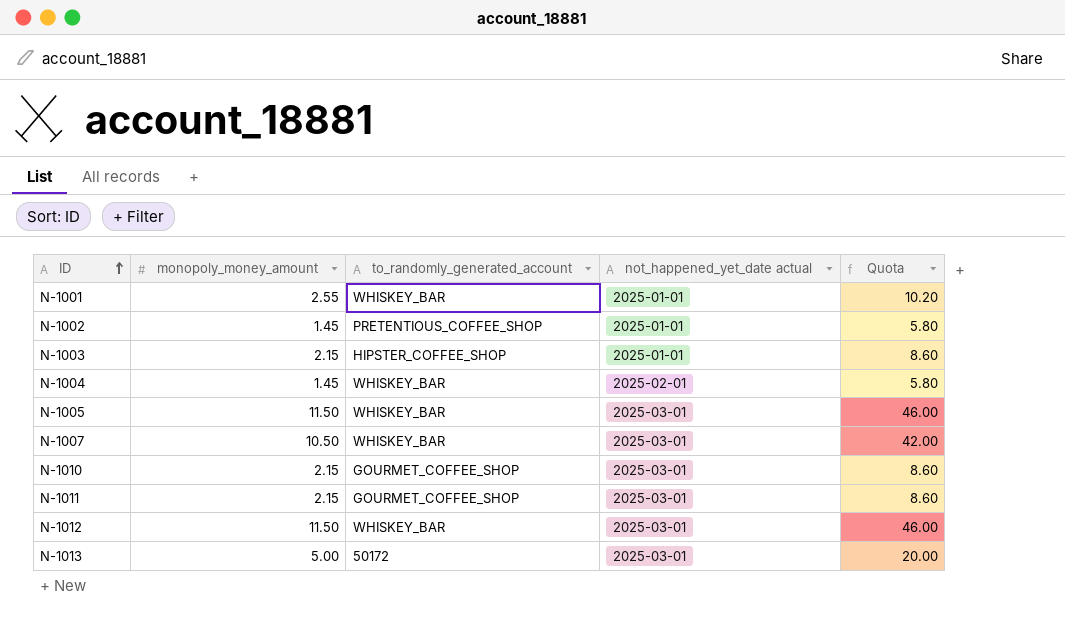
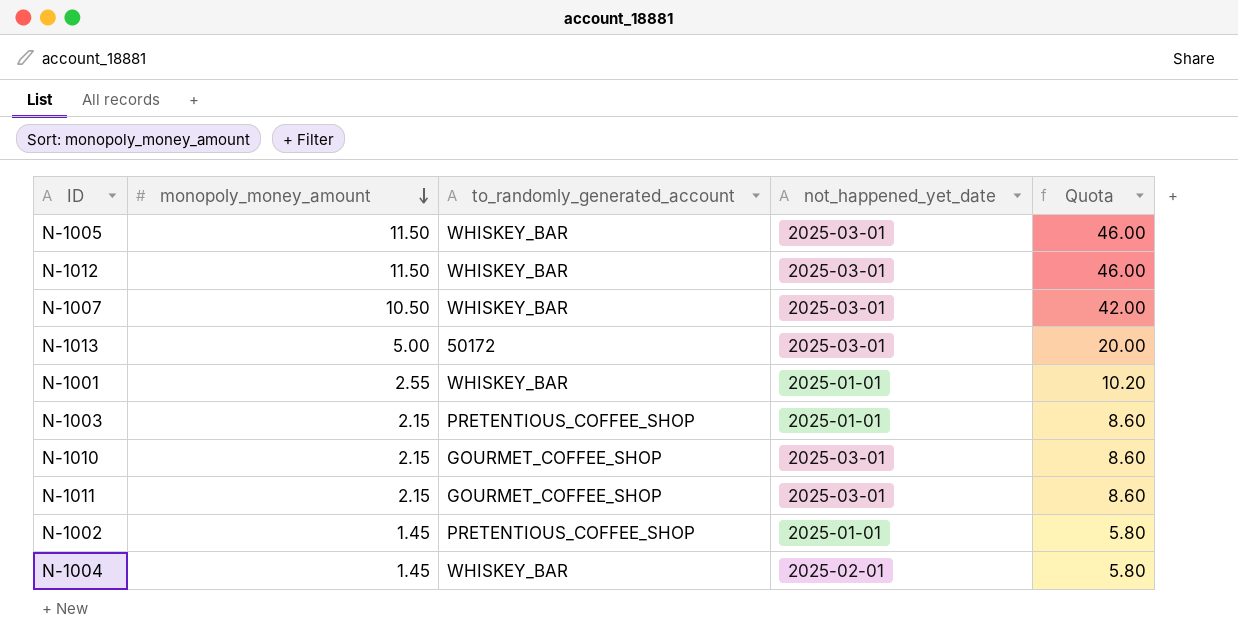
row order: ID ascending -> monopoly_money_amount descending
column name: not_happened_yet_date actual -> not_happened_yet_date
N-1003 | to_randomly_generated_account: HIPSTER_COFFEE_SHOP -> PRETENTIOUS_COFFEE_SHOP

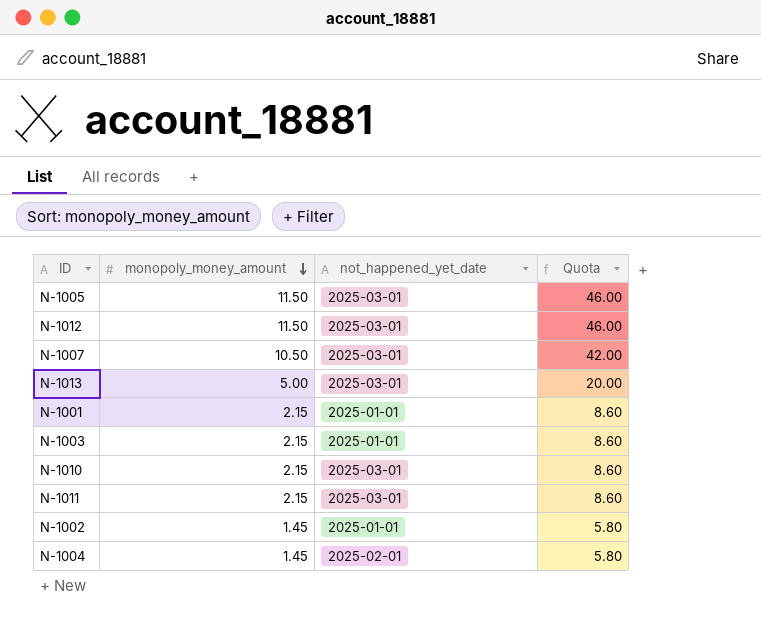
column to_randomly_generated_account | position: 3 -> none
N-1001 | monopoly_money_amount: 2.55 -> 2.15
N-1001 | Quota: 10.20 -> 8.60

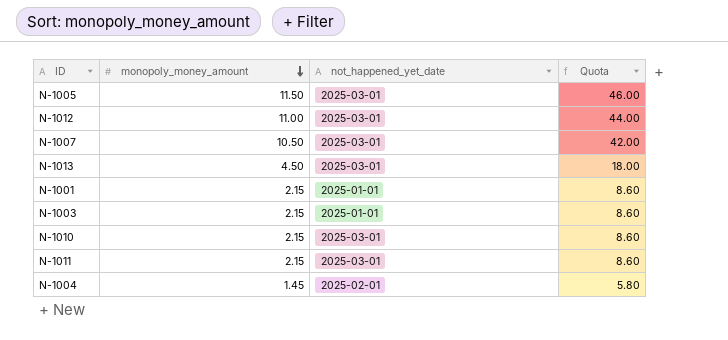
row N-1002: 1.45 | 2025-01-01 | 5.80 -> none
N-1012 | monopoly_money_amount: 11.50 -> 11.00
N-1012 | Quota: 46.00 -> 44.00
N-1013 | monopoly_money_amount: 5.00 -> 4.50
N-1013 | Quota: 20.00 -> 18.00

